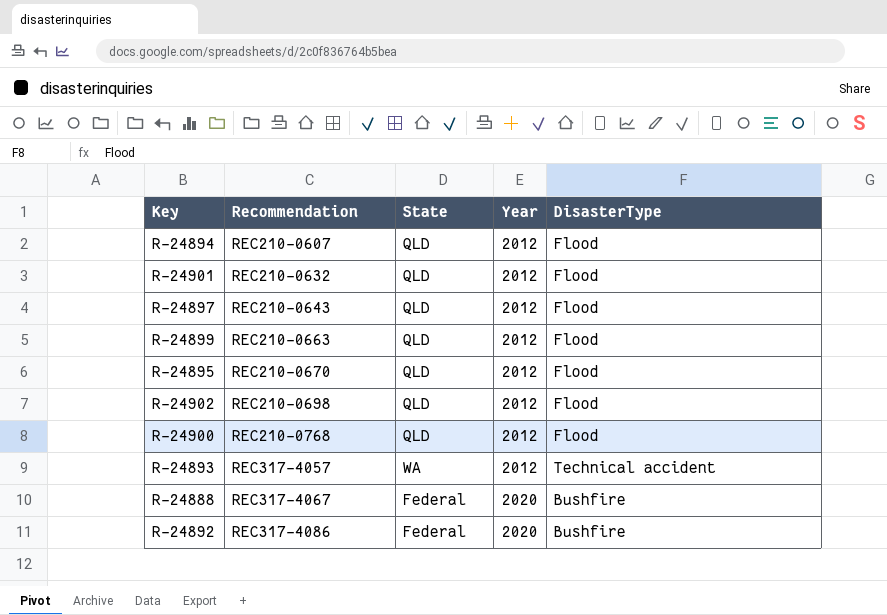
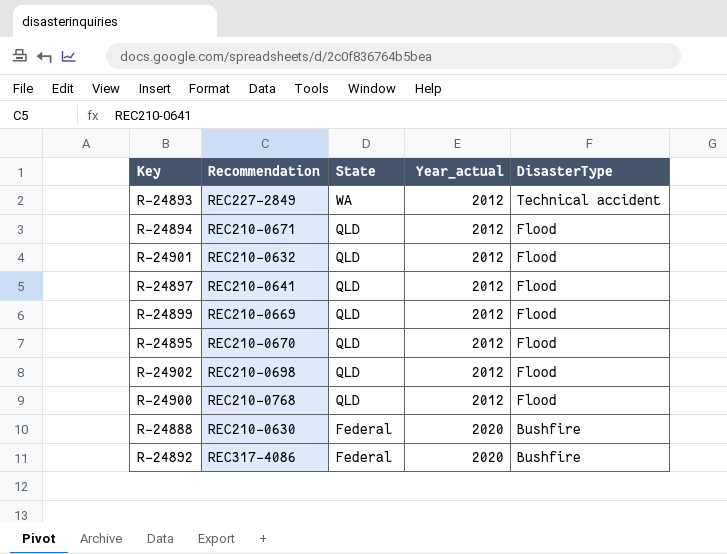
row order: Recommendation ascending -> State descending
column name: Year -> Year_actual
R-24893 | Recommendation: REC317-4057 -> REC227-2849
R-24894 | Recommendation: REC210-0607 -> REC210-0671
R-24897 | Recommendation: REC210-0643 -> REC210-0641
R-24899 | Recommendation: REC210-0663 -> REC210-0669
R-24888 | Recommendation: REC317-4067 -> REC210-0630

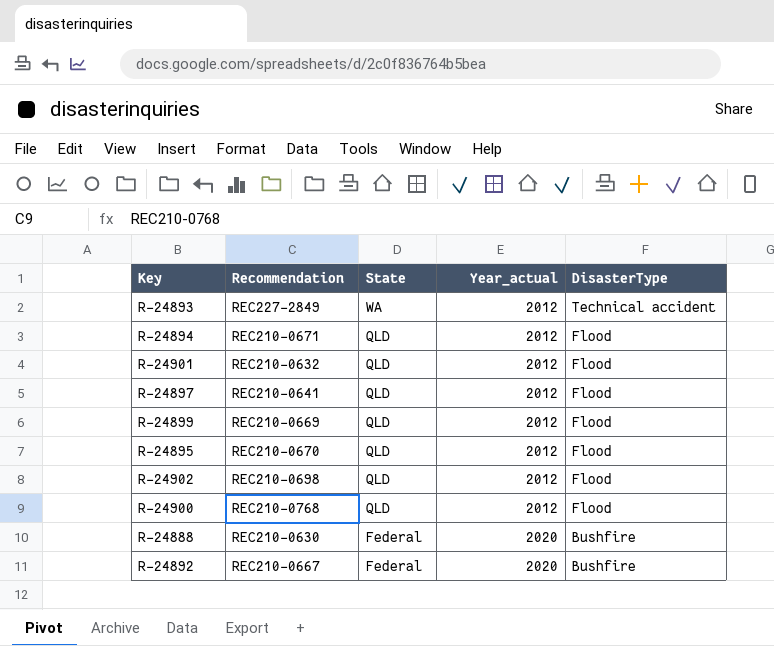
R-24892 | Recommendation: REC317-4086 -> REC210-0667

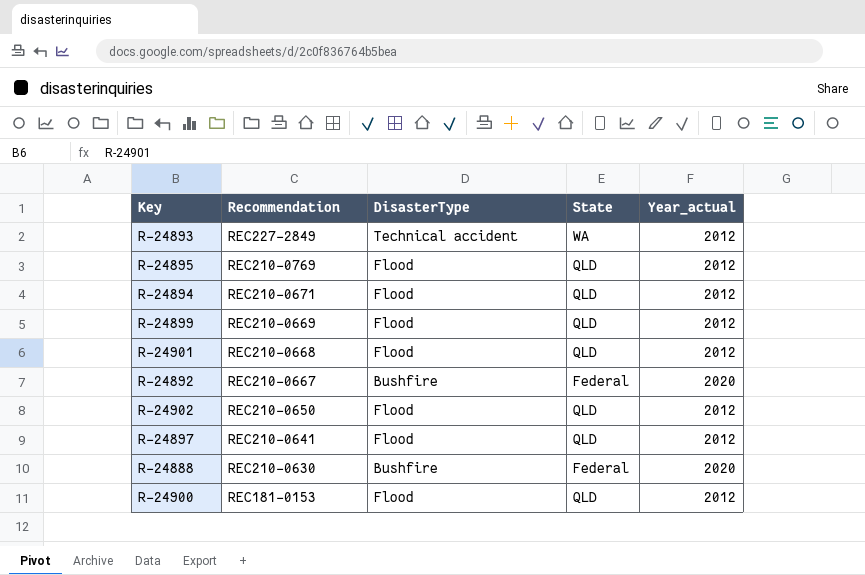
row order: State descending -> Recommendation descending
column DisasterType | position: 5 -> 3
R-24895 | Recommendation: REC210-0670 -> REC210-0769
R-24901 | Recommendation: REC210-0632 -> REC210-0668
R-24902 | Recommendation: REC210-0698 -> REC210-0650
R-24900 | Recommendation: REC210-0768 -> REC181-0153

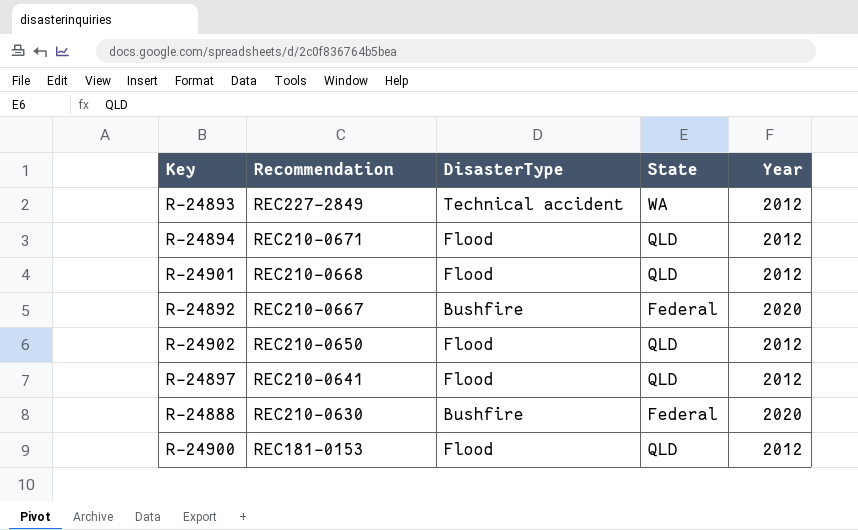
column name: Year_actual -> Year
row R-24895: REC210-0769 | Flood | QLD | 2012 -> none
row R-24899: REC210-0669 | Flood | QLD | 2012 -> none

